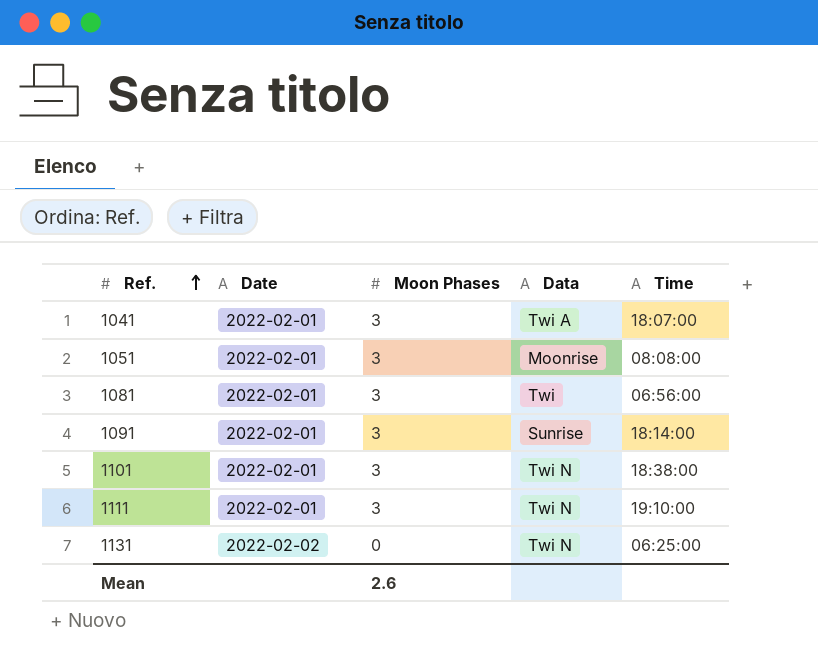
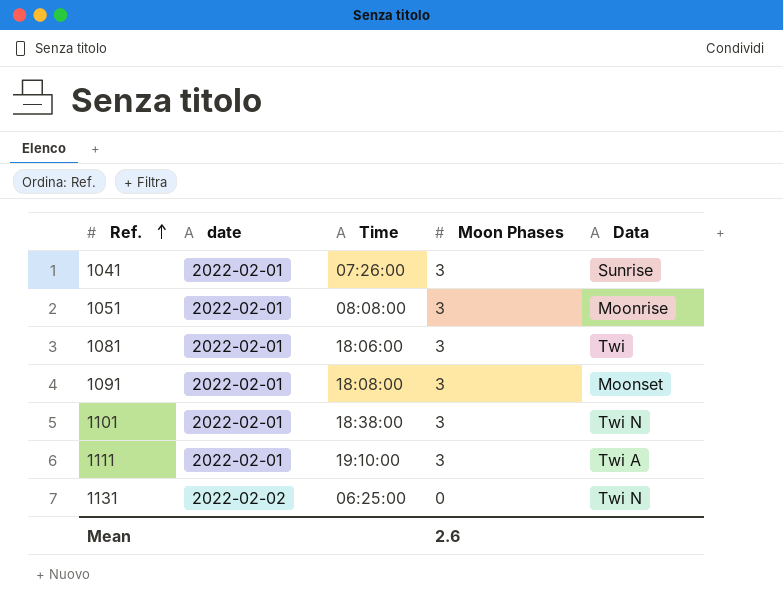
column name: Date -> date
column Time | position: 5 -> 3
1041 | Time: 18:07:00 -> 07:26:00
1041 | Data: Twi A -> Sunrise
1081 | Time: 06:56:00 -> 18:06:00
1091 | Time: 18:14:00 -> 18:08:00
1091 | Data: Sunrise -> Moonset
1111 | Data: Twi N -> Twi A

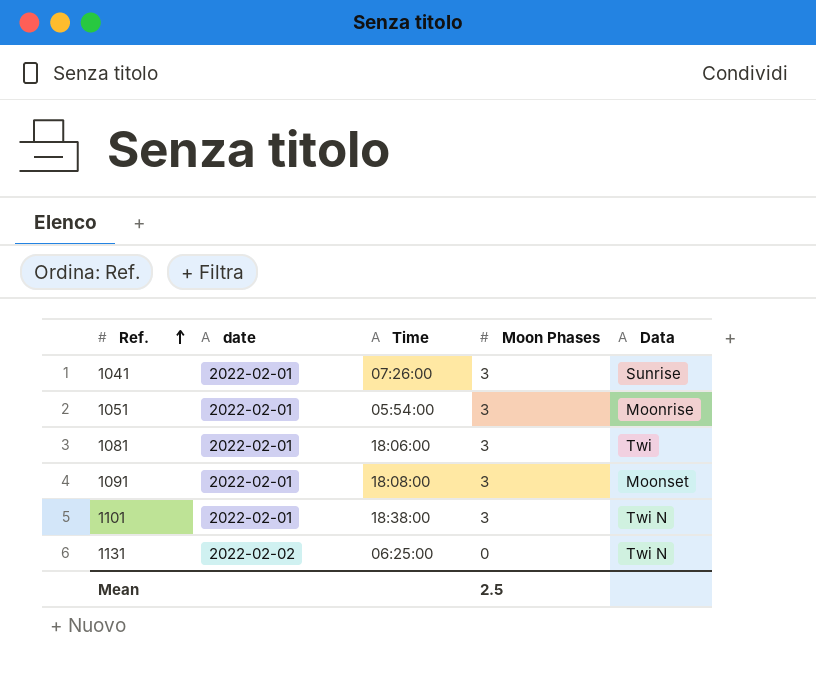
row 1111: 2022-02-01 | 19:10:00 | 3 | Twi A -> none
1051 | Time: 08:08:00 -> 05:54:00
Mean | Moon Phases: 2.6 -> 2.5

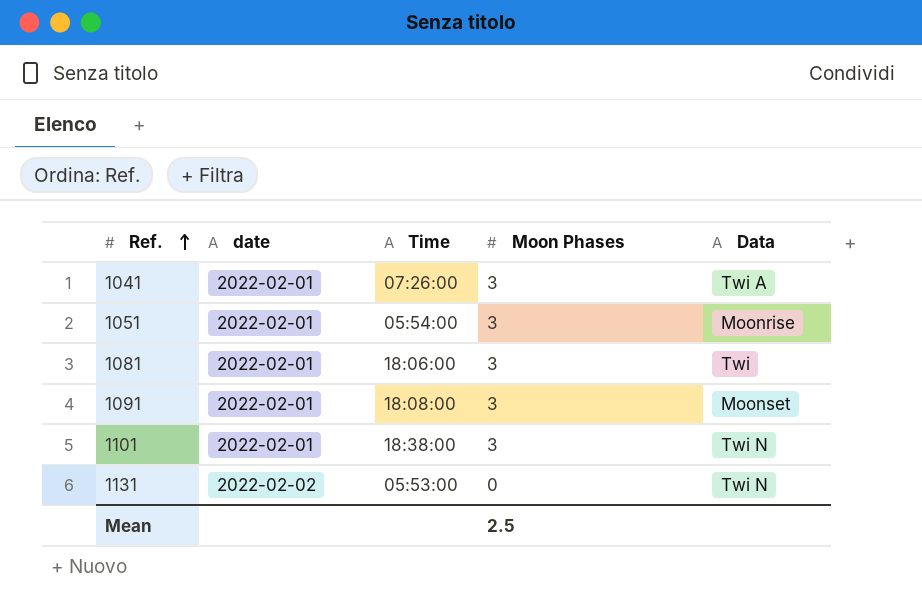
1041 | Data: Sunrise -> Twi A
1131 | Time: 06:25:00 -> 05:53:00

